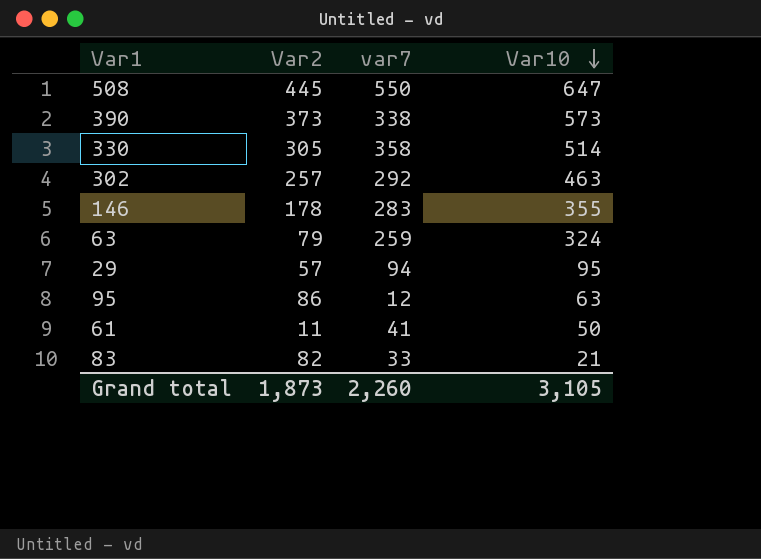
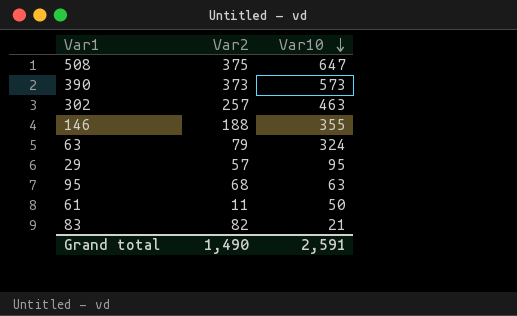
column var7 | position: 3 -> none
row 330: 305 | 358 | 514 -> none
508 | Var2: 445 -> 375
146 | Var2: 178 -> 188
95 | Var2: 86 -> 68
Grand total | Var2: 1,873 -> 1,490
Grand total | Var10: 3,105 -> 2,591

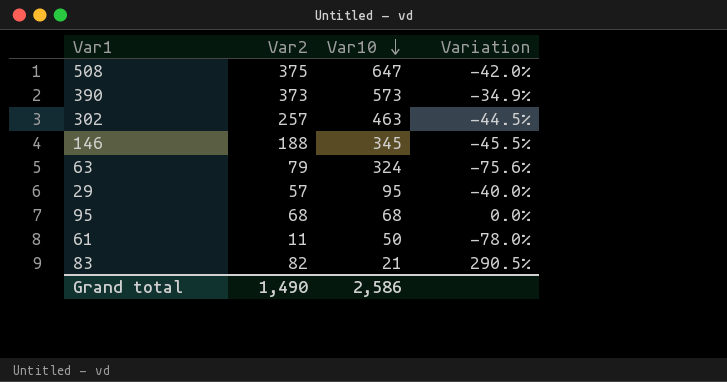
column Variation | formula: none -> ([Var2] - [Var10]) / [Var10]
146 | Var10: 355 -> 345
95 | Var10: 63 -> 68
Grand total | Var10: 2,591 -> 2,586

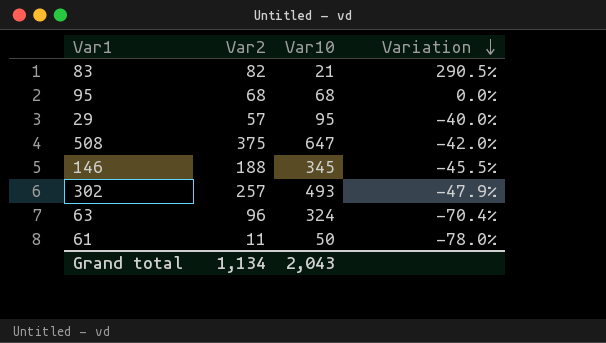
row order: Var10 descending -> Variation descending
row 390: 373 | 573 | -34.9% -> none
302 | Var10: 463 -> 493
302 | Variation: -44.5% -> -47.9%
63 | Var2: 79 -> 96
63 | Variation: -75.6% -> -70.4%
Grand total | Var2: 1,490 -> 1,134
Grand total | Var10: 2,586 -> 2,043

